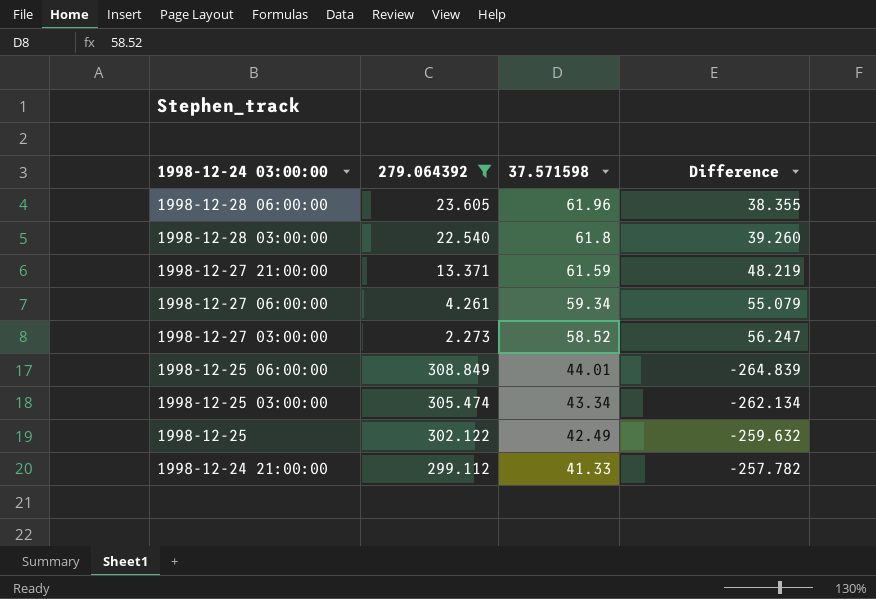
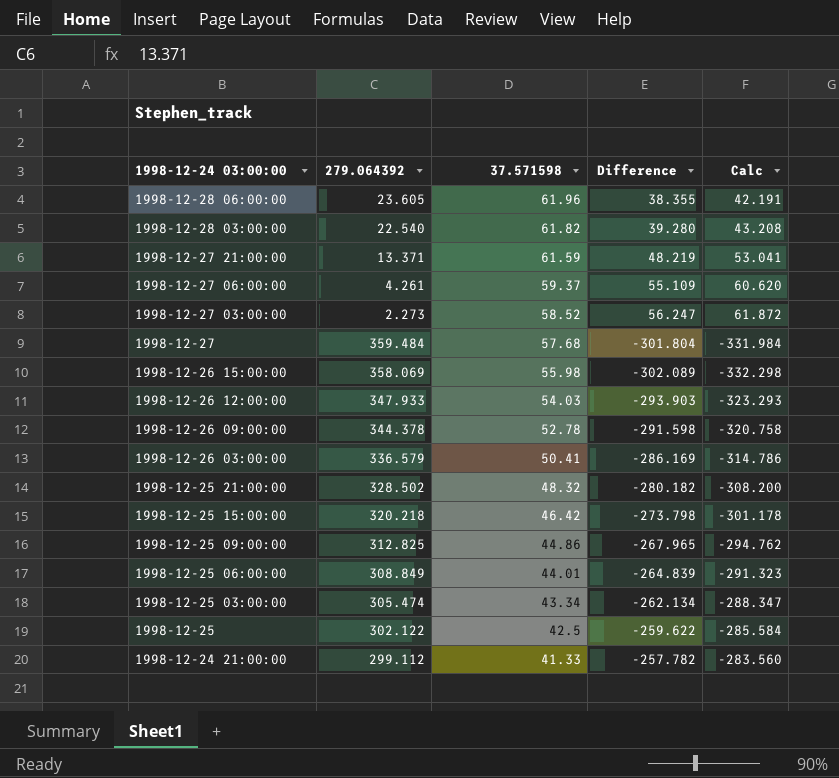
filter: 279.064392 <= 308.849 -> none
column Calc | formula: none -> [Difference] * 1.1
1998-12-28 03:00:00 | 37.571598: 61.8 -> 61.82
1998-12-28 03:00:00 | Difference: 39.260 -> 39.280
1998-12-27 06:00:00 | 37.571598: 59.34 -> 59.37
1998-12-27 06:00:00 | Difference: 55.079 -> 55.109
1998-12-25 | 37.571598: 42.49 -> 42.5
1998-12-25 | Difference: -259.632 -> -259.622

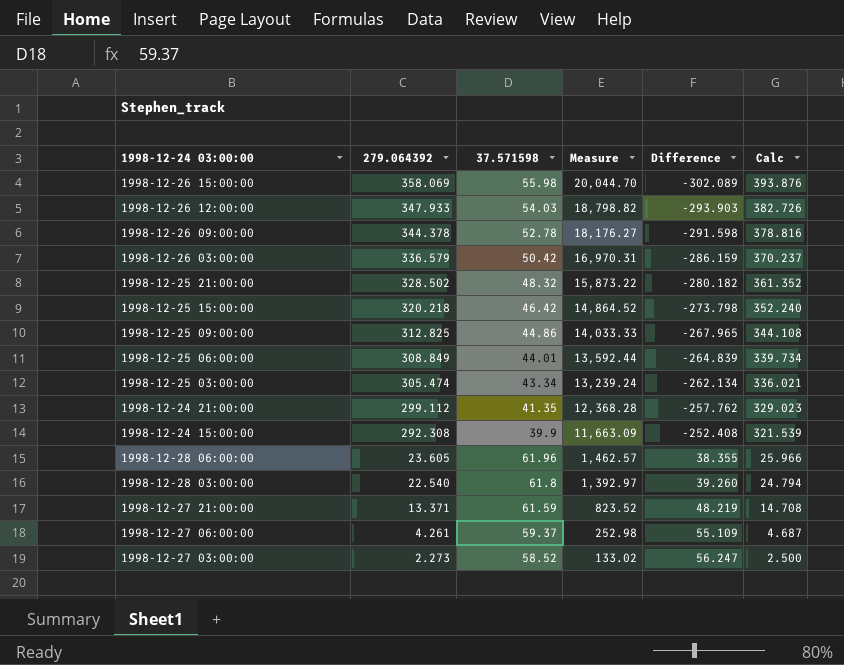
row order: 1998-12-24 03:00:00 descending -> 279.064392 descending
column Measure | formula: none -> [279.064392] * [37.571598]
column Calc | formula: [Difference] * 1.1 -> [279.064392] * 1.1
row 1998-12-27: 359.484 | 57.68 | -301.804 | -331.984 -> none
row 1998-12-25: 302.122 | 42.5 | -259.622 | -285.584 -> none
1998-12-26 03:00:00 | 37.571598: 50.41 -> 50.42
1998-12-26 03:00:00 | Difference: -286.169 -> -286.159
1998-12-24 21:00:00 | 37.571598: 41.33 -> 41.35
1998-12-24 21:00:00 | Difference: -257.782 -> -257.762
row 1998-12-24 15:00:00: none -> 292.308 | 39.9 | 11,663.09 | -252.408 | 321.539
1998-12-28 03:00:00 | 37.571598: 61.82 -> 61.8
1998-12-28 03:00:00 | Difference: 39.280 -> 39.260

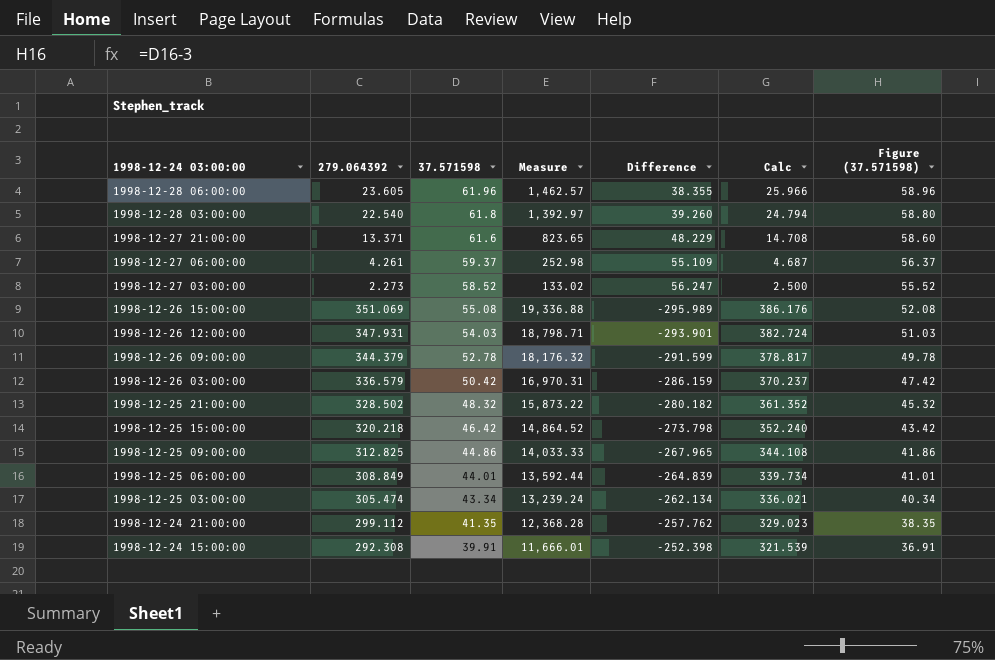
row order: 279.064392 descending -> 1998-12-24 03:00:00 descending
column Figure (37.571598) | formula: none -> [37.571598] - 3
1998-12-27 21:00:00 | 37.571598: 61.59 -> 61.6
1998-12-27 21:00:00 | Measure: 823.52 -> 823.65
1998-12-27 21:00:00 | Difference: 48.219 -> 48.229
1998-12-26 15:00:00 | 279.064392: 358.069 -> 351.069
1998-12-26 15:00:00 | 37.571598: 55.98 -> 55.08
1998-12-26 15:00:00 | Measure: 20,044.70 -> 19,336.88
1998-12-26 15:00:00 | Difference: -302.089 -> -295.989
1998-12-26 15:00:00 | Calc: 393.876 -> 386.176
1998-12-26 12:00:00 | 279.064392: 347.933 -> 347.931
1998-12-26 12:00:00 | Measure: 18,798.82 -> 18,798.71
1998-12-26 12:00:00 | Difference: -293.903 -> -293.901
1998-12-26 12:00:00 | Calc: 382.726 -> 382.724
1998-12-26 09:00:00 | 279.064392: 344.378 -> 344.379
1998-12-26 09:00:00 | Measure: 18,176.27 -> 18,176.32
1998-12-26 09:00:00 | Difference: -291.598 -> -291.599
1998-12-26 09:00:00 | Calc: 378.816 -> 378.817
1998-12-24 15:00:00 | 37.571598: 39.9 -> 39.91
1998-12-24 15:00:00 | Measure: 11,663.09 -> 11,666.01
1998-12-24 15:00:00 | Difference: -252.408 -> -252.398

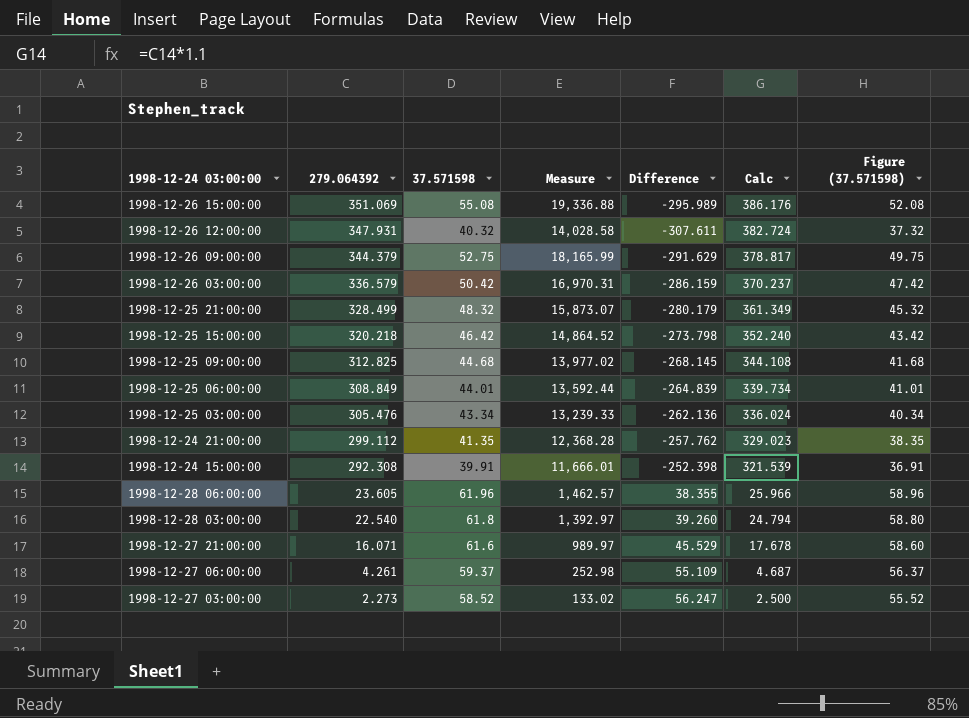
row order: 1998-12-24 03:00:00 descending -> 279.064392 descending
1998-12-26 12:00:00 | 37.571598: 54.03 -> 40.32
1998-12-26 12:00:00 | Measure: 18,798.71 -> 14,028.58
1998-12-26 12:00:00 | Difference: -293.901 -> -307.611
1998-12-26 12:00:00 | Figure (37.571598): 51.03 -> 37.32
1998-12-26 09:00:00 | 37.571598: 52.78 -> 52.75
1998-12-26 09:00:00 | Measure: 18,176.32 -> 18,165.99
1998-12-26 09:00:00 | Difference: -291.599 -> -291.629
1998-12-26 09:00:00 | Figure (37.571598): 49.78 -> 49.75
1998-12-25 21:00:00 | 279.064392: 328.502 -> 328.499
1998-12-25 21:00:00 | Measure: 15,873.22 -> 15,873.07
1998-12-25 21:00:00 | Difference: -280.182 -> -280.179
1998-12-25 21:00:00 | Calc: 361.352 -> 361.349
1998-12-25 09:00:00 | 37.571598: 44.86 -> 44.68
1998-12-25 09:00:00 | Measure: 14,033.33 -> 13,977.02
1998-12-25 09:00:00 | Difference: -267.965 -> -268.145
1998-12-25 09:00:00 | Figure (37.571598): 41.86 -> 41.68
1998-12-25 03:00:00 | 279.064392: 305.474 -> 305.476
1998-12-25 03:00:00 | Measure: 13,239.24 -> 13,239.33
1998-12-25 03:00:00 | Difference: -262.134 -> -262.136
1998-12-25 03:00:00 | Calc: 336.021 -> 336.024
1998-12-27 21:00:00 | 279.064392: 13.371 -> 16.071
1998-12-27 21:00:00 | Measure: 823.65 -> 989.97
1998-12-27 21:00:00 | Difference: 48.229 -> 45.529
1998-12-27 21:00:00 | Calc: 14.708 -> 17.678

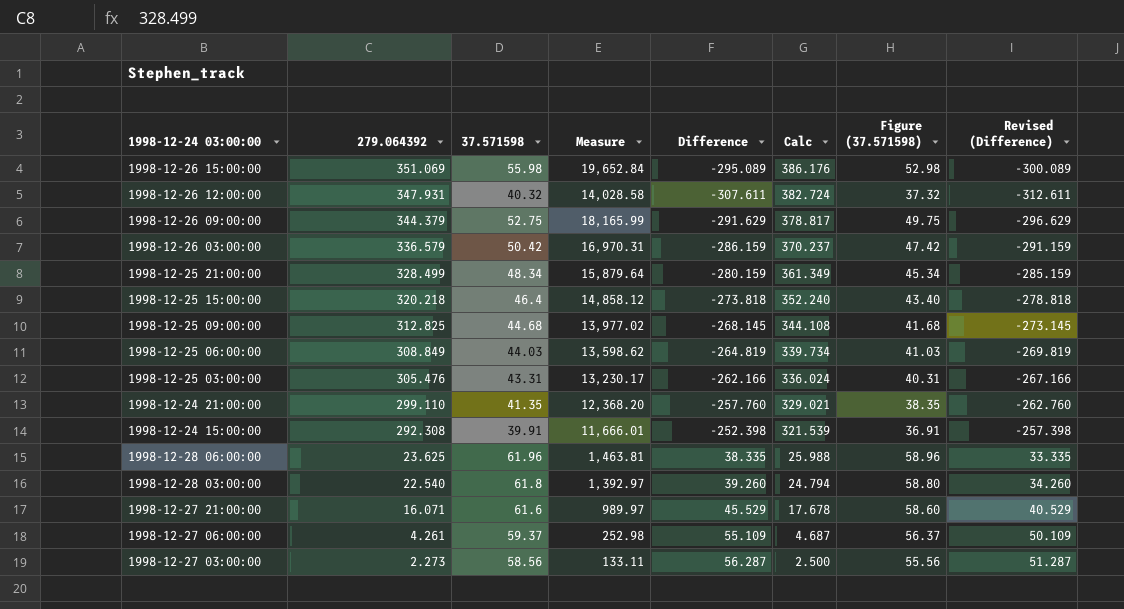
column Revised (Difference) | formula: none -> [Difference] - 5
1998-12-26 15:00:00 | 37.571598: 55.08 -> 55.98
1998-12-26 15:00:00 | Measure: 19,336.88 -> 19,652.84
1998-12-26 15:00:00 | Difference: -295.989 -> -295.089
1998-12-26 15:00:00 | Figure (37.571598): 52.08 -> 52.98
1998-12-25 21:00:00 | 37.571598: 48.32 -> 48.34
1998-12-25 21:00:00 | Measure: 15,873.07 -> 15,879.64
1998-12-25 21:00:00 | Difference: -280.179 -> -280.159
1998-12-25 21:00:00 | Figure (37.571598): 45.32 -> 45.34
1998-12-25 15:00:00 | 37.571598: 46.42 -> 46.4
1998-12-25 15:00:00 | Measure: 14,864.52 -> 14,858.12
1998-12-25 15:00:00 | Difference: -273.798 -> -273.818
1998-12-25 15:00:00 | Figure (37.571598): 43.42 -> 43.40
1998-12-25 06:00:00 | 37.571598: 44.01 -> 44.03
1998-12-25 06:00:00 | Measure: 13,592.44 -> 13,598.62
1998-12-25 06:00:00 | Difference: -264.839 -> -264.819
1998-12-25 06:00:00 | Figure (37.571598): 41.01 -> 41.03
1998-12-25 03:00:00 | 37.571598: 43.34 -> 43.31
1998-12-25 03:00:00 | Measure: 13,239.33 -> 13,230.17
1998-12-25 03:00:00 | Difference: -262.136 -> -262.166
1998-12-25 03:00:00 | Figure (37.571598): 40.34 -> 40.31
1998-12-24 21:00:00 | 279.064392: 299.112 -> 299.110
1998-12-24 21:00:00 | Measure: 12,368.28 -> 12,368.20
1998-12-24 21:00:00 | Difference: -257.762 -> -257.760
1998-12-24 21:00:00 | Calc: 329.023 -> 329.021
1998-12-28 06:00:00 | 279.064392: 23.605 -> 23.625
1998-12-28 06:00:00 | Measure: 1,462.57 -> 1,463.81
1998-12-28 06:00:00 | Difference: 38.355 -> 38.335
1998-12-28 06:00:00 | Calc: 25.966 -> 25.988
1998-12-27 03:00:00 | 37.571598: 58.52 -> 58.56
1998-12-27 03:00:00 | Measure: 133.02 -> 133.11
1998-12-27 03:00:00 | Difference: 56.247 -> 56.287
1998-12-27 03:00:00 | Figure (37.571598): 55.52 -> 55.56

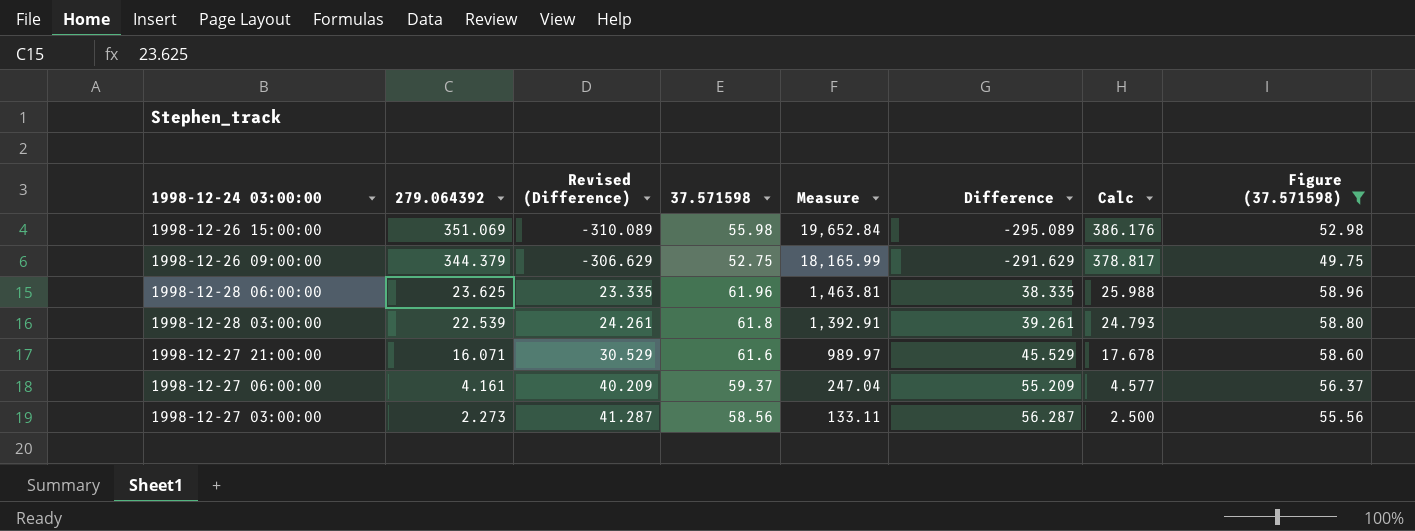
filter: none -> Figure (37.571598) >= 49.75
column Revised (Difference) | formula: [Difference] - 5 -> [Difference] - 15
column Revised (Difference) | position: 8 -> 3
1998-12-28 03:00:00 | 279.064392: 22.540 -> 22.539
1998-12-28 03:00:00 | Measure: 1,392.97 -> 1,392.91
1998-12-28 03:00:00 | Difference: 39.260 -> 39.261
1998-12-28 03:00:00 | Calc: 24.794 -> 24.793
1998-12-27 06:00:00 | 279.064392: 4.261 -> 4.161
1998-12-27 06:00:00 | Measure: 252.98 -> 247.04
1998-12-27 06:00:00 | Difference: 55.109 -> 55.209
1998-12-27 06:00:00 | Calc: 4.687 -> 4.577

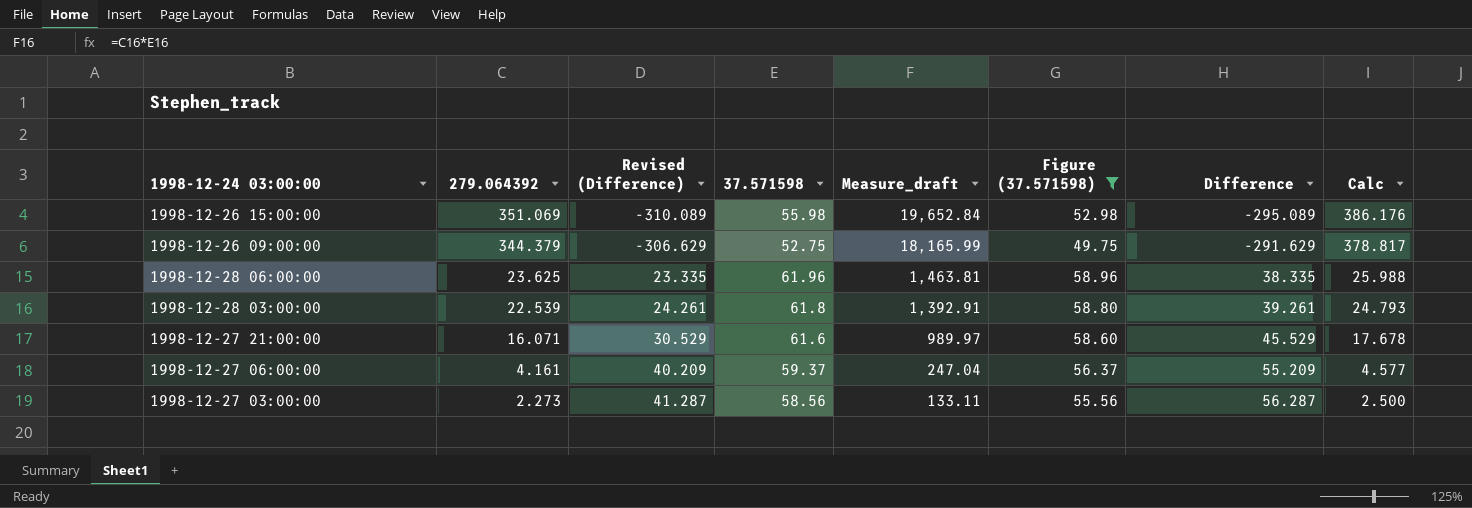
column name: Measure -> Measure_draft
column Figure (37.571598) | position: 8 -> 6

